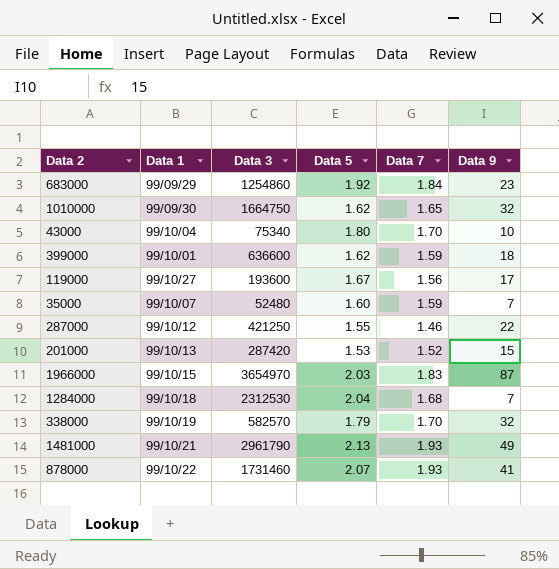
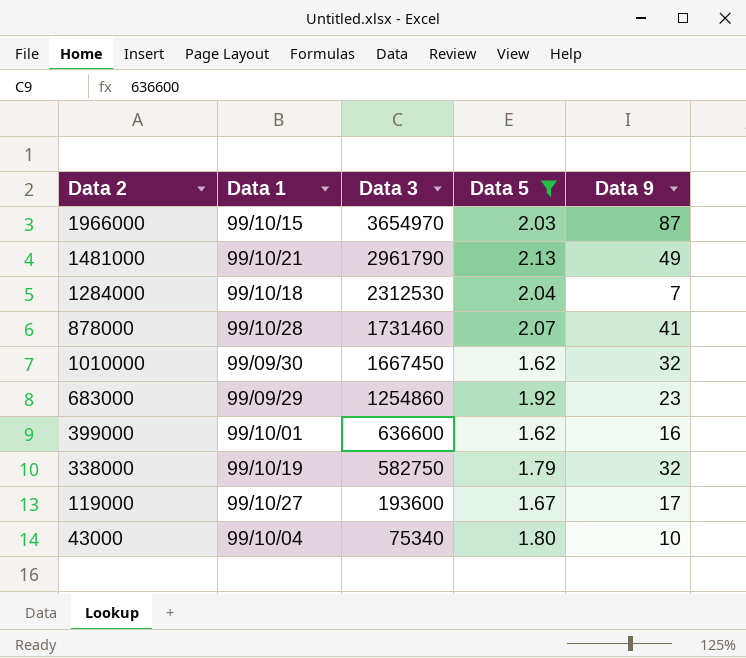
filter: none -> Data 5 >= 1.62
row order: none -> Data 3 descending
column Data 7 | position: 5 -> none
878000 | Data 1: 99/10/22 -> 99/10/28
1010000 | Data 3: 1664750 -> 1667450
399000 | Data 9: 18 -> 16
338000 | Data 3: 582570 -> 582750

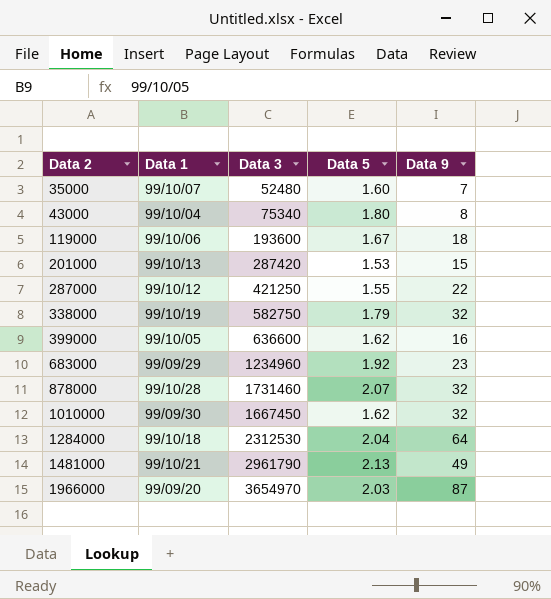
filter: Data 5 >= 1.62 -> none
row order: Data 3 descending -> Data 2 ascending
43000 | Data 9: 10 -> 8
119000 | Data 1: 99/10/27 -> 99/10/06
119000 | Data 9: 17 -> 18
399000 | Data 1: 99/10/01 -> 99/10/05
683000 | Data 3: 1254860 -> 1234960
878000 | Data 9: 41 -> 32
1284000 | Data 9: 7 -> 64
1966000 | Data 1: 99/10/15 -> 99/09/20

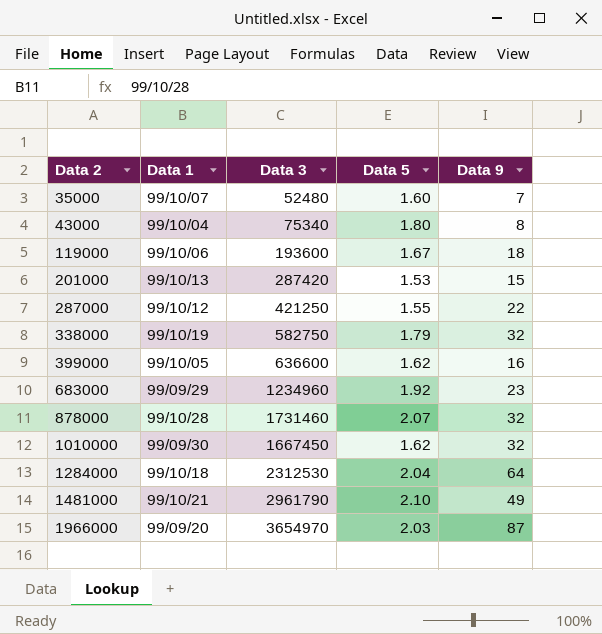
1481000 | Data 5: 2.13 -> 2.10

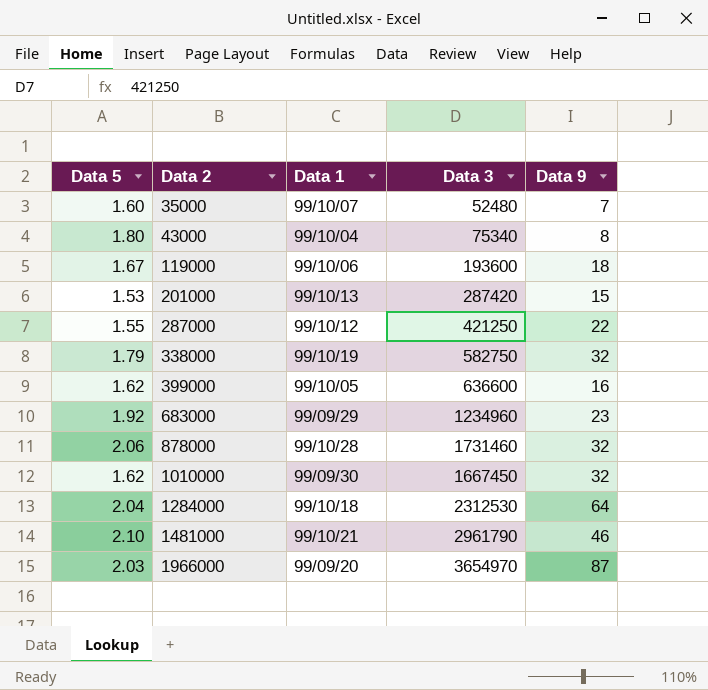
column Data 5 | position: 4 -> 1
878000 | Data 5: 2.07 -> 2.06
1481000 | Data 9: 49 -> 46

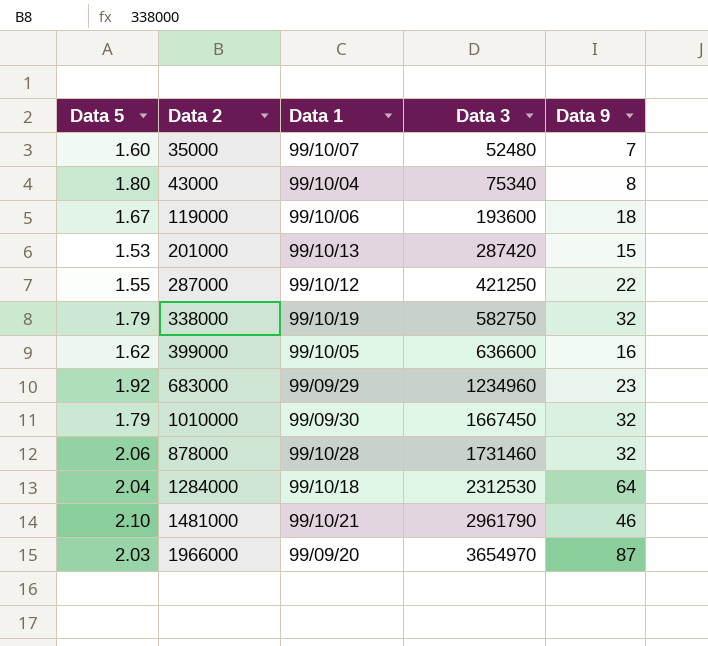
row order: Data 2 ascending -> Data 3 ascending
1010000 | Data 5: 1.62 -> 1.79

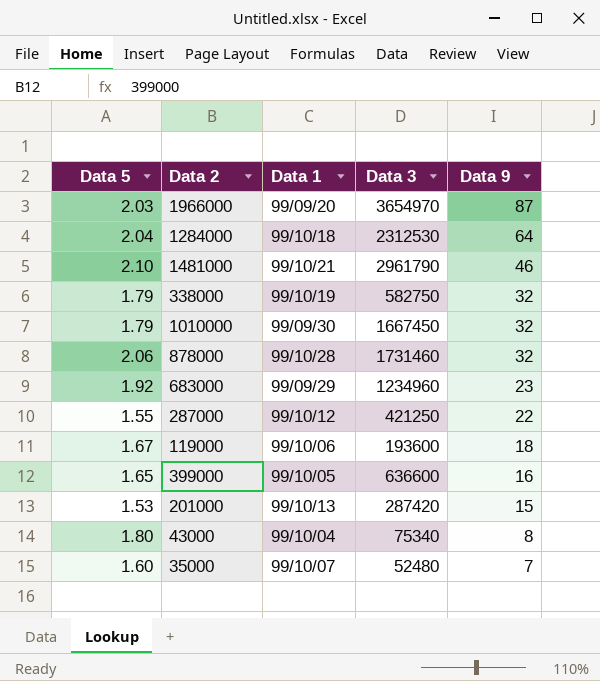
row order: Data 3 ascending -> Data 9 descending
399000 | Data 5: 1.62 -> 1.65

